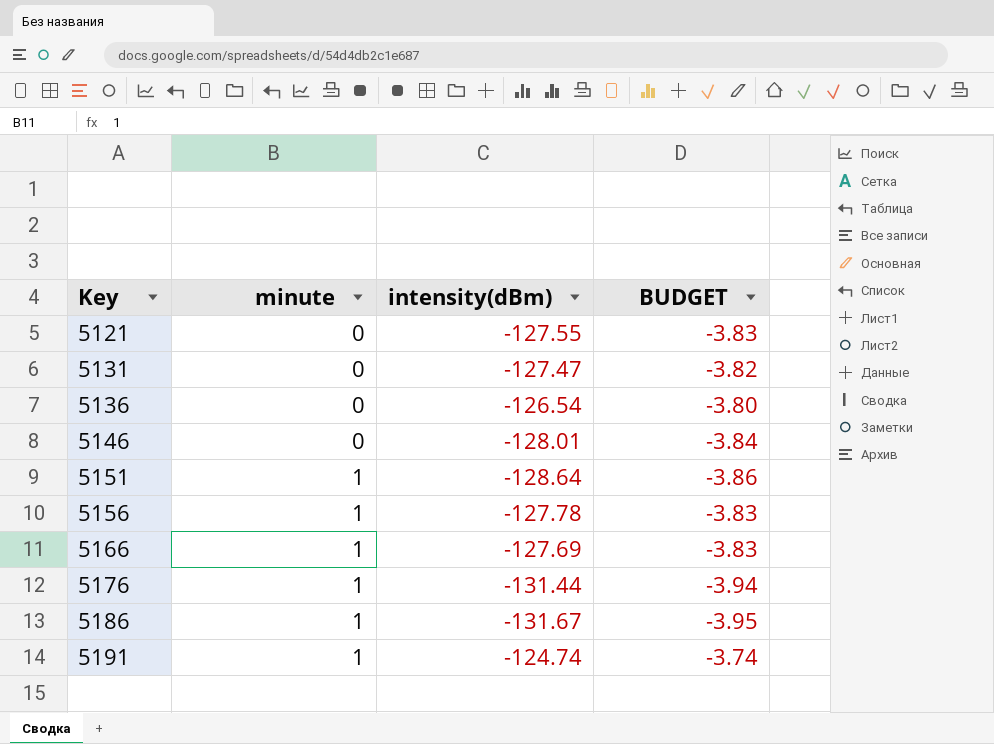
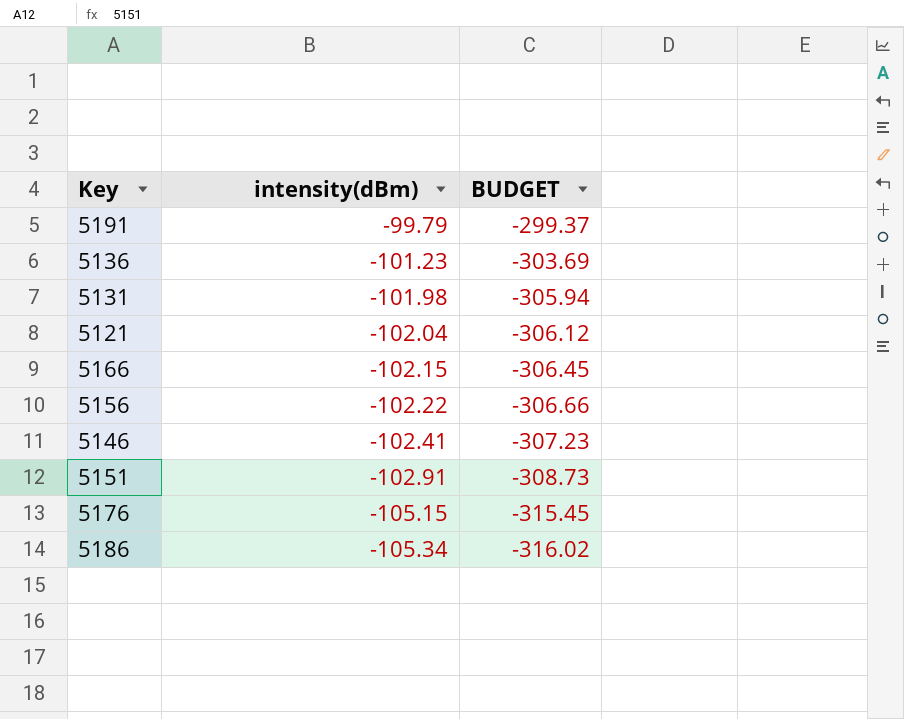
row order: Key ascending -> intensity(dBm) descending
column minute | position: 2 -> none
column BUDGET | formula: [intensity(dBm)] * 0.03 -> [intensity(dBm)] * 3
5191 | intensity(dBm): -124.74 -> -99.79
5136 | intensity(dBm): -126.54 -> -101.23
5131 | intensity(dBm): -127.47 -> -101.98
5121 | intensity(dBm): -127.55 -> -102.04
5166 | intensity(dBm): -127.69 -> -102.15
5156 | intensity(dBm): -127.78 -> -102.22
5146 | intensity(dBm): -128.01 -> -102.41
5151 | intensity(dBm): -128.64 -> -102.91
5176 | intensity(dBm): -131.44 -> -105.15
5186 | intensity(dBm): -131.67 -> -105.34

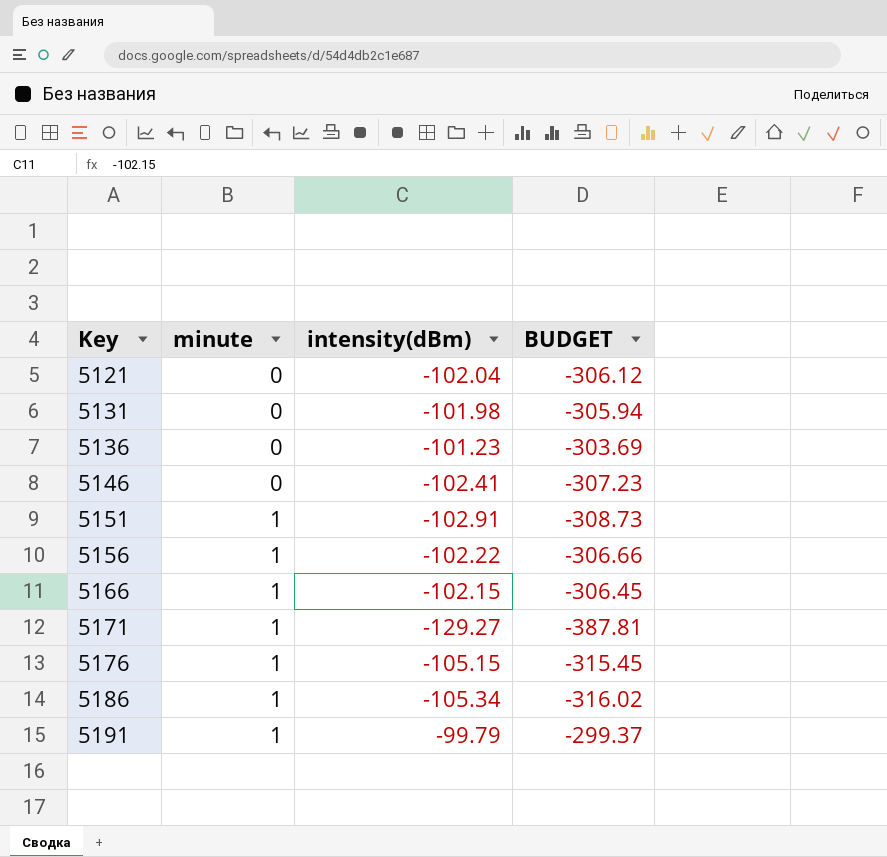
row order: intensity(dBm) descending -> Key ascending
column minute | position: none -> 2
row 5171: none -> 1 | -129.27 | -387.81

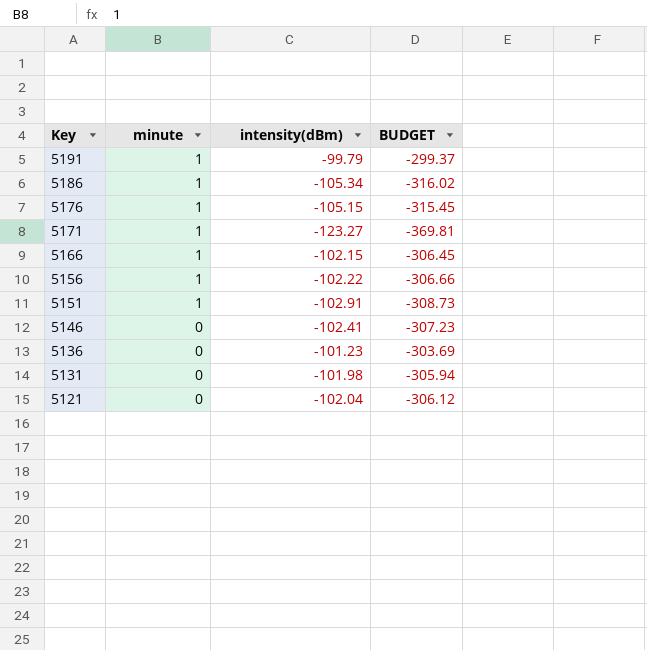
row order: Key ascending -> Key descending
5171 | intensity(dBm): -129.27 -> -123.27
5171 | BUDGET: -387.81 -> -369.81

